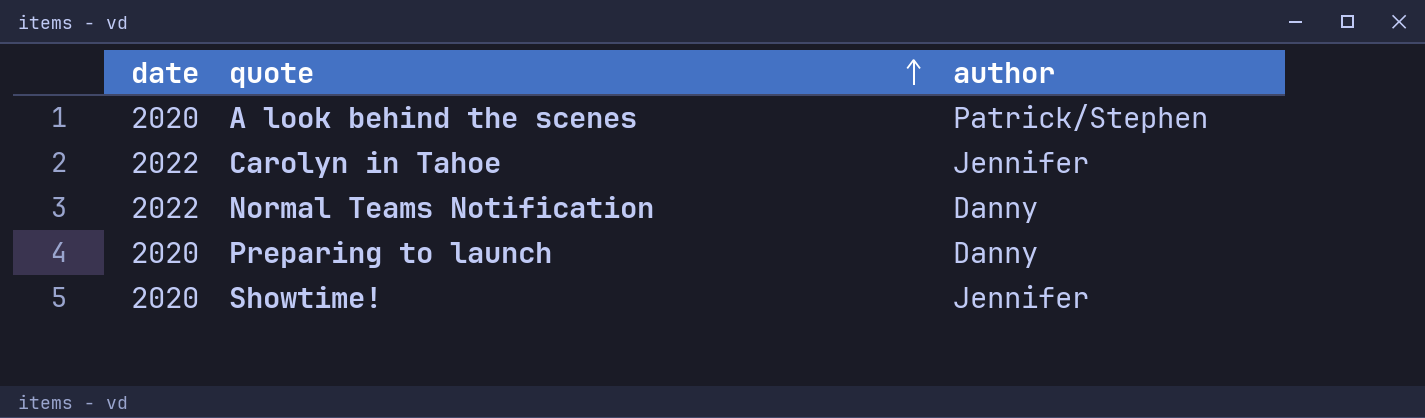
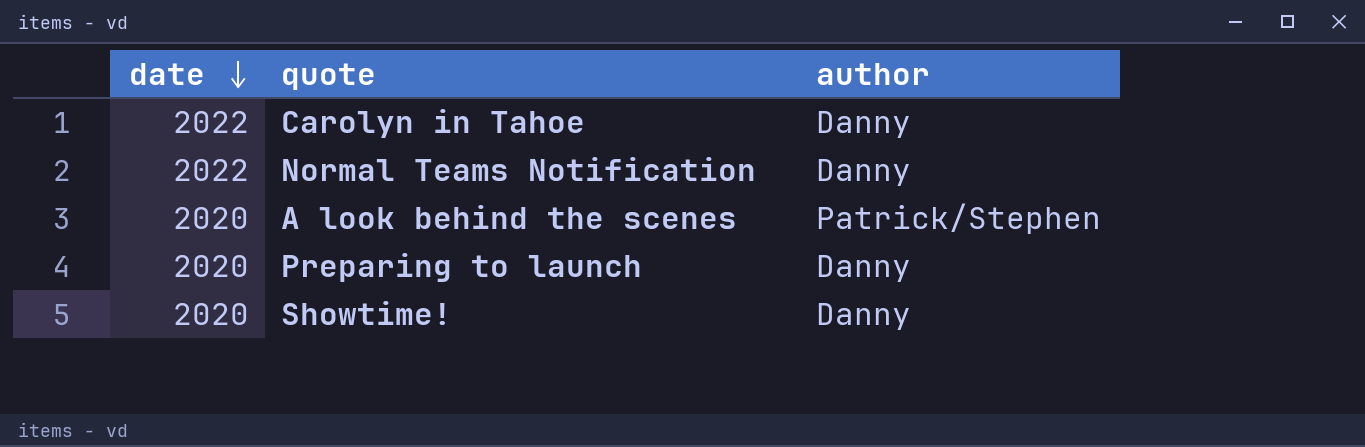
row order: quote ascending -> date descending
Carolyn in Tahoe | author: Jennifer -> Danny
Showtime! | author: Jennifer -> Danny

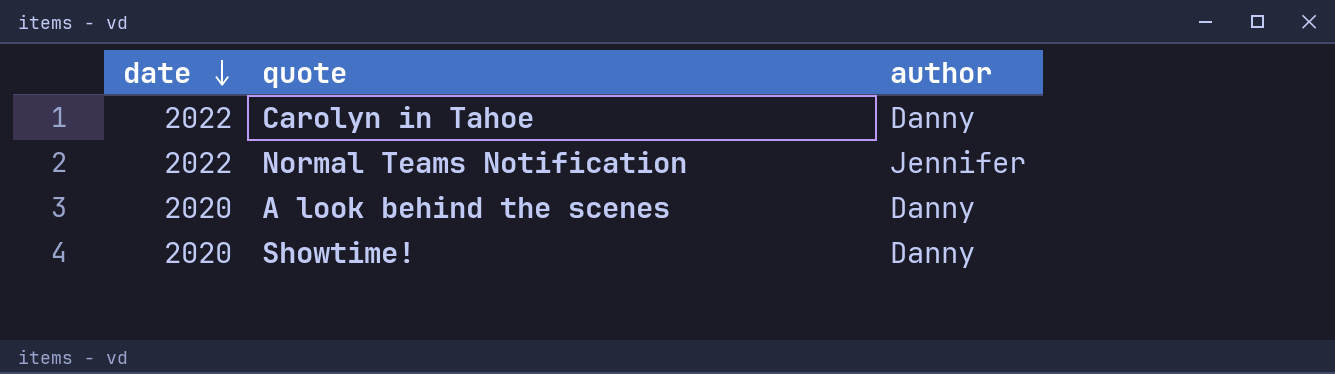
row Preparing to launch: 2020 | Danny -> none
Normal Teams Notification | author: Danny -> Jennifer
A look behind the scenes | author: Patrick/Stephen -> Danny

